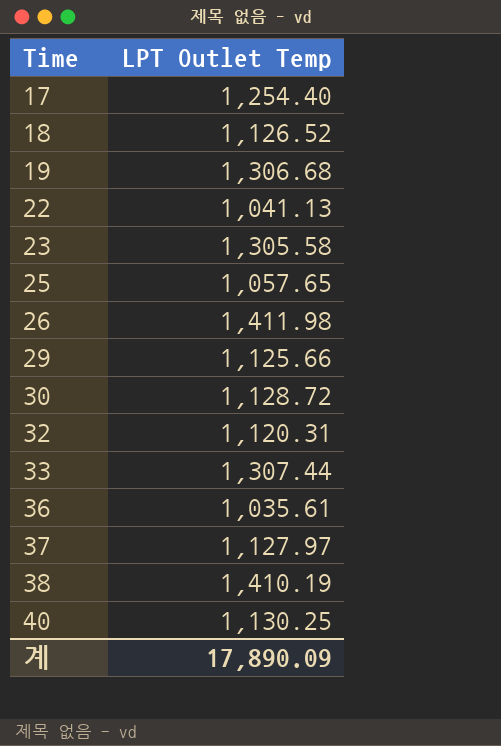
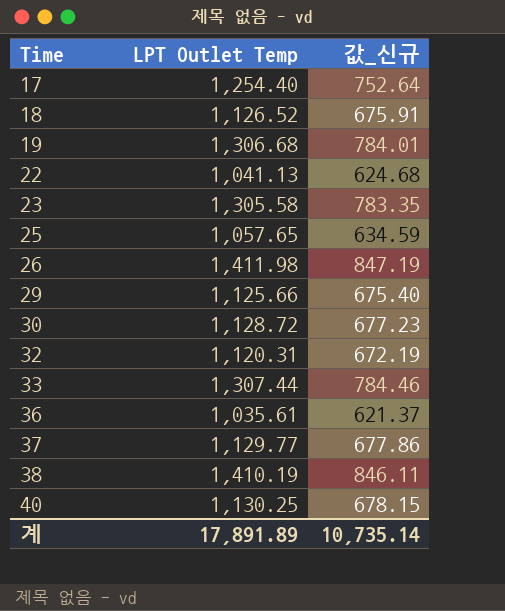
column 값_신규 | formula: none -> [LPT Outlet Temp] * 0.6
37 | LPT Outlet Temp: 1,127.97 -> 1,129.77
계 | LPT Outlet Temp: 17,890.09 -> 17,891.89

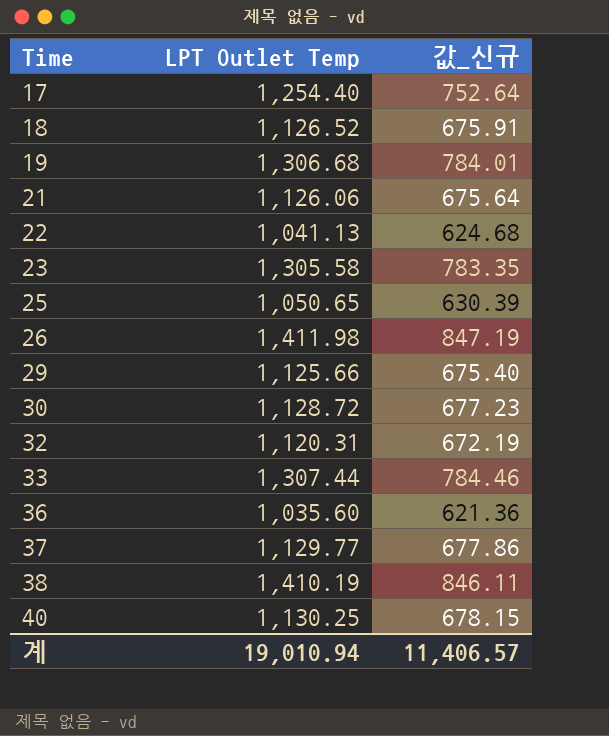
row 21: none -> 1,126.06 | 675.64
25 | LPT Outlet Temp: 1,057.65 -> 1,050.65
25 | 값_신규: 634.59 -> 630.39
36 | LPT Outlet Temp: 1,035.61 -> 1,035.60
36 | 값_신규: 621.37 -> 621.36
계 | LPT Outlet Temp: 17,891.89 -> 19,010.94
계 | 값_신규: 10,735.14 -> 11,406.57

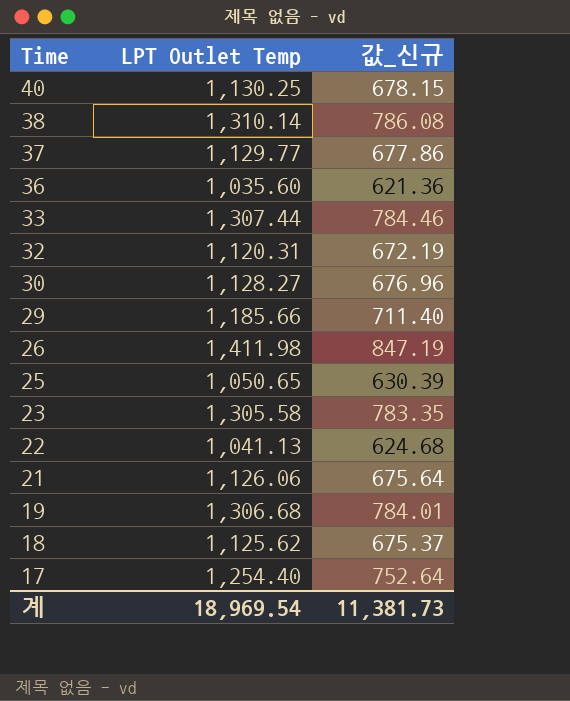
row order: Time ascending -> Time descending
38 | LPT Outlet Temp: 1,410.19 -> 1,310.14
38 | 값_신규: 846.11 -> 786.08
30 | LPT Outlet Temp: 1,128.72 -> 1,128.27
30 | 값_신규: 677.23 -> 676.96
29 | LPT Outlet Temp: 1,125.66 -> 1,185.66
29 | 값_신규: 675.40 -> 711.40
18 | LPT Outlet Temp: 1,126.52 -> 1,125.62
18 | 값_신규: 675.91 -> 675.37
계 | LPT Outlet Temp: 19,010.94 -> 18,969.54
계 | 값_신규: 11,406.57 -> 11,381.73

